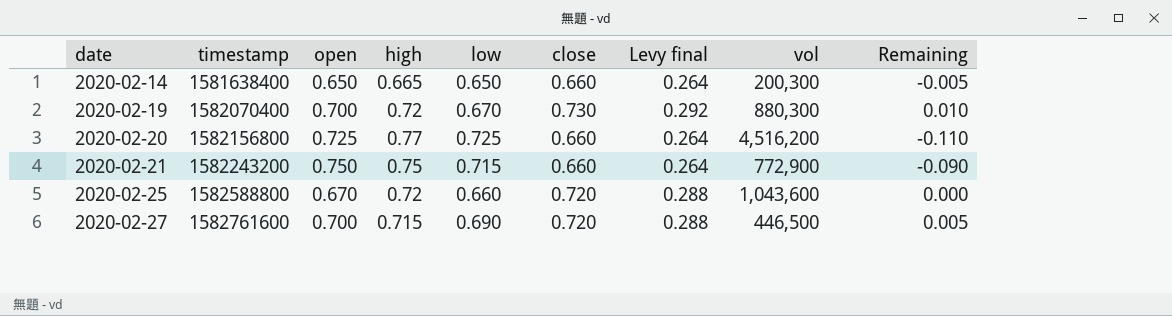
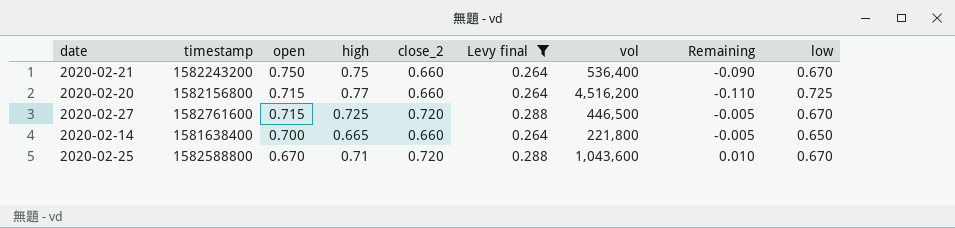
filter: none -> Levy final != 0.292
row order: date ascending -> open descending
column name: close -> close_2
column low | position: 5 -> 9
2020-02-21 | vol: 772,900 -> 536,400
2020-02-21 | low: 0.715 -> 0.670
2020-02-20 | open: 0.725 -> 0.715
2020-02-27 | open: 0.700 -> 0.715
2020-02-27 | high: 0.715 -> 0.725
2020-02-27 | Remaining: 0.005 -> -0.005
2020-02-27 | low: 0.690 -> 0.670
2020-02-14 | open: 0.650 -> 0.700
2020-02-14 | vol: 200,300 -> 221,800
2020-02-25 | high: 0.72 -> 0.71
2020-02-25 | Remaining: 0.000 -> 0.010
2020-02-25 | low: 0.660 -> 0.670

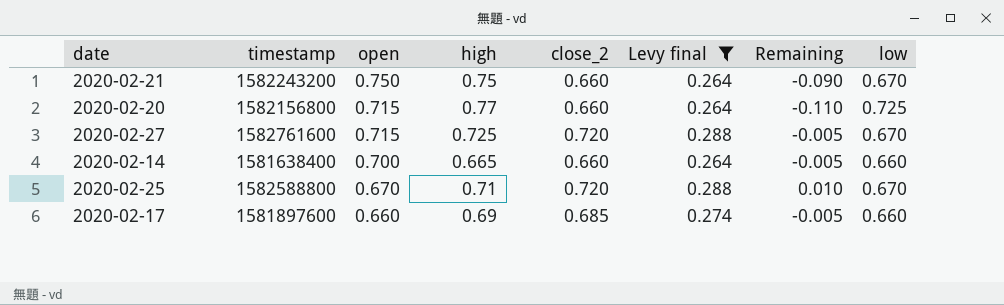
column vol | position: 7 -> none
2020-02-14 | low: 0.650 -> 0.660
row 2020-02-17: none -> 1581897600 | 0.660 | 0.69 | 0.685 | 0.274 | -0.005 | 0.660

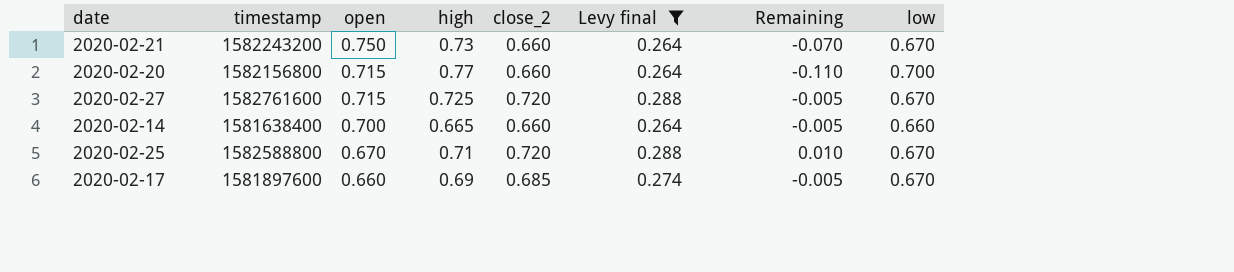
2020-02-21 | high: 0.75 -> 0.73
2020-02-21 | Remaining: -0.090 -> -0.070
2020-02-20 | low: 0.725 -> 0.700
2020-02-17 | low: 0.660 -> 0.670

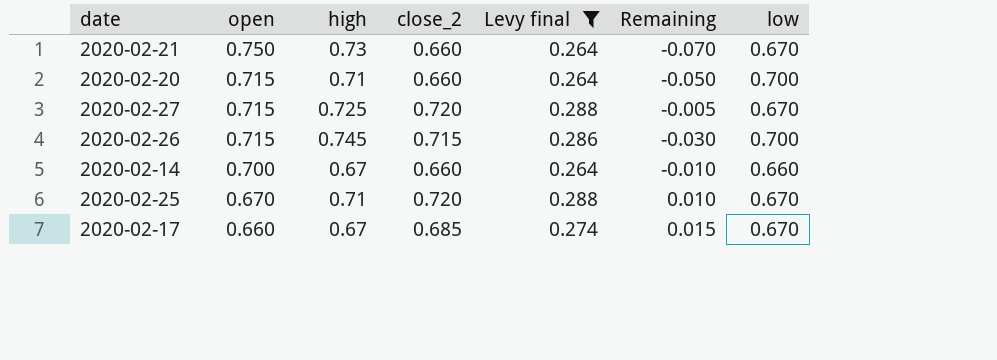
column timestamp | position: 2 -> none
2020-02-20 | high: 0.77 -> 0.71
2020-02-20 | Remaining: -0.110 -> -0.050
row 2020-02-26: none -> 0.715 | 0.745 | 0.715 | 0.286 | -0.030 | 0.700
2020-02-14 | high: 0.665 -> 0.67
2020-02-14 | Remaining: -0.005 -> -0.010
2020-02-17 | high: 0.69 -> 0.67
2020-02-17 | Remaining: -0.005 -> 0.015

